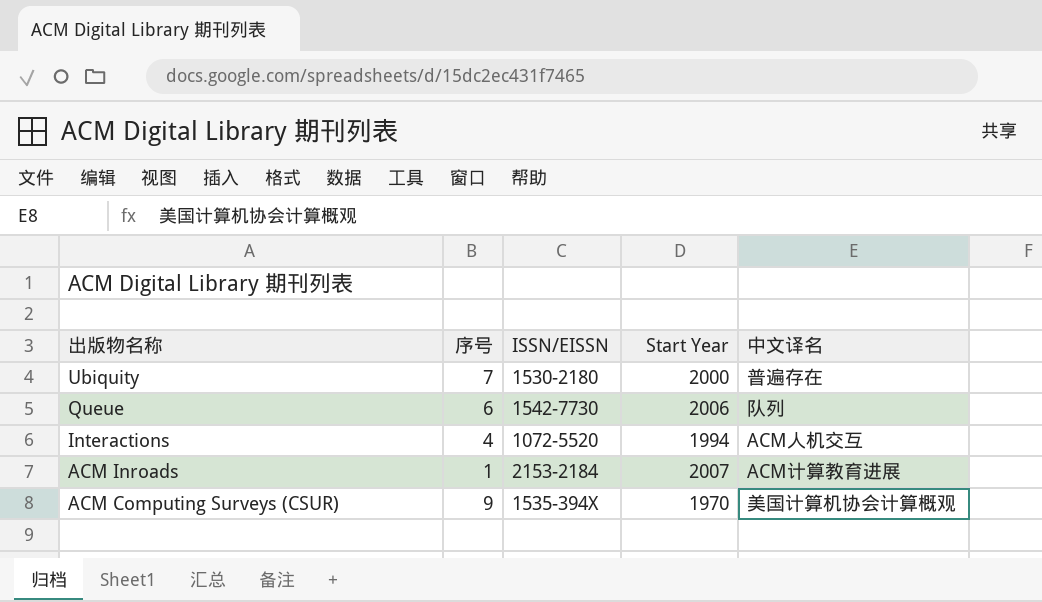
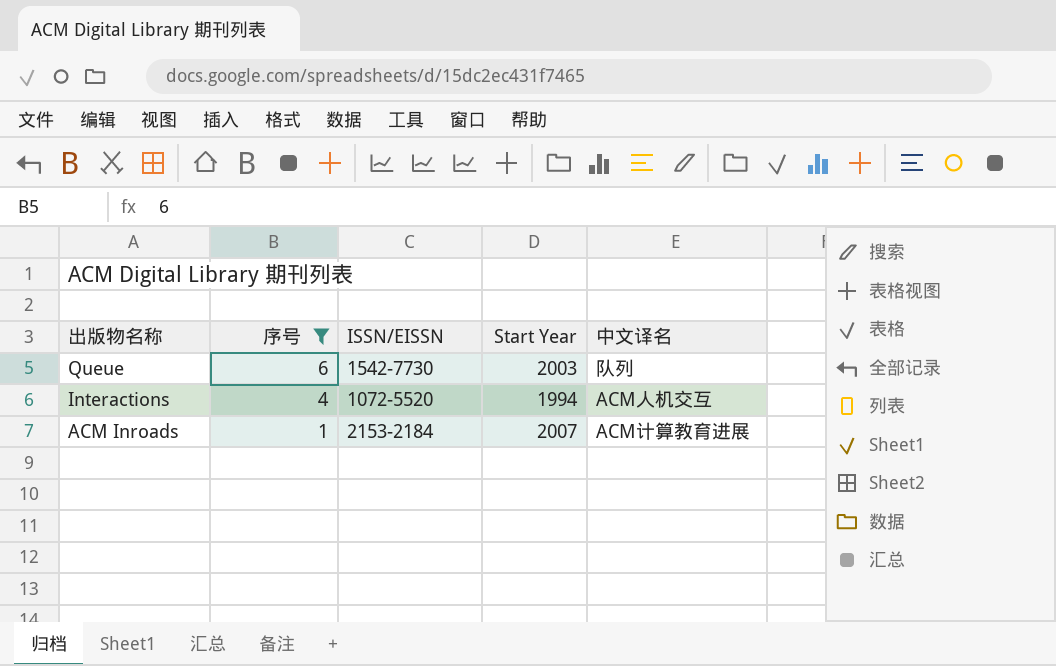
filter: none -> 序号 <= 6
Queue | Start Year: 2006 -> 2003

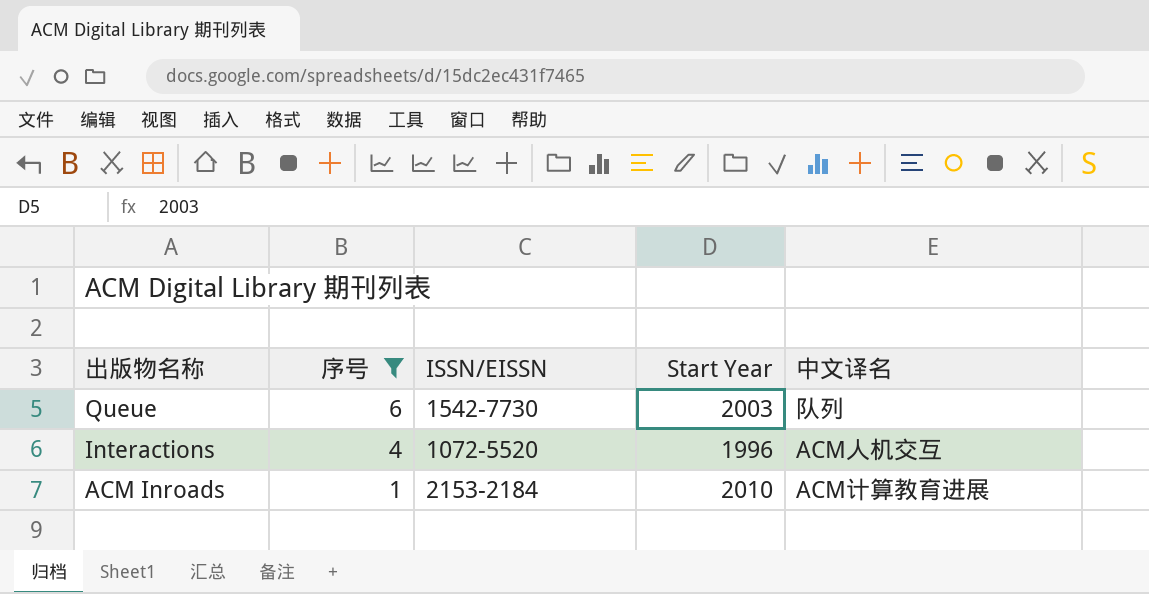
Interactions | Start Year: 1994 -> 1996
ACM Inroads | Start Year: 2007 -> 2010

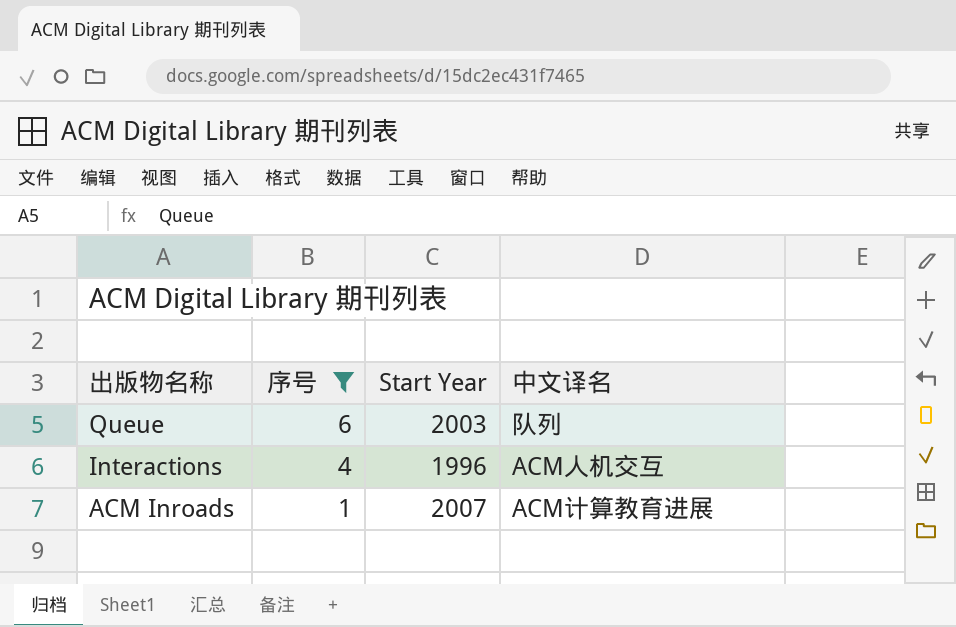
column ISSN/EISSN | position: 3 -> none
ACM Inroads | Start Year: 2010 -> 2007

